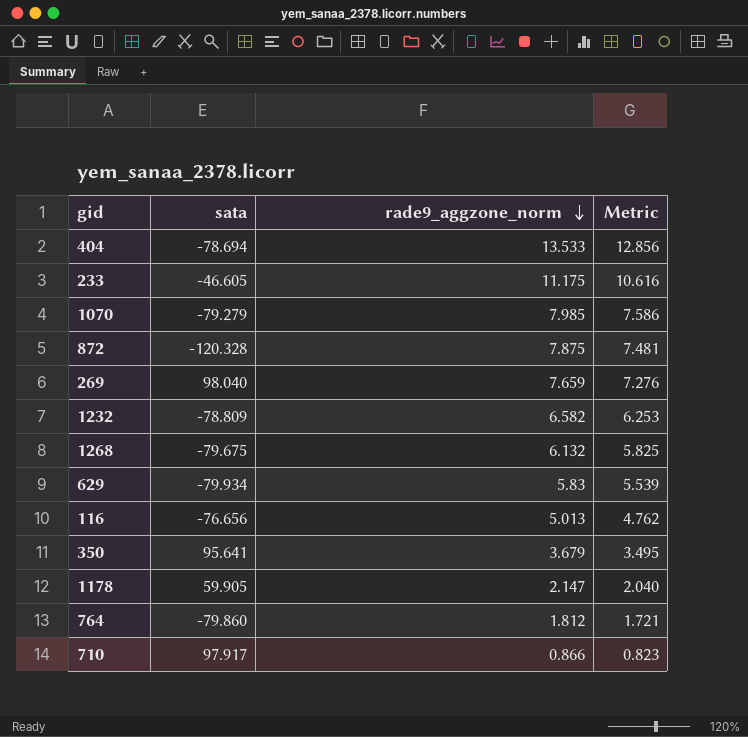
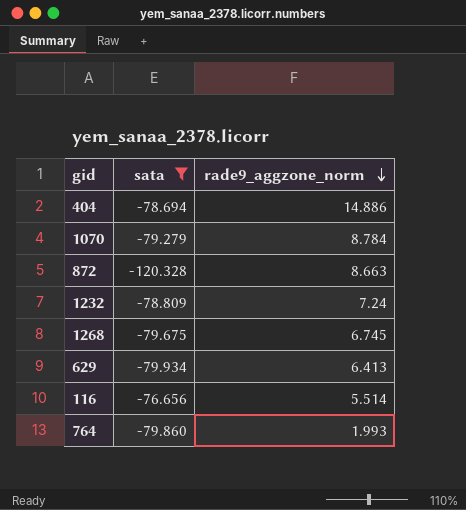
filter: none -> sata <= -76.656
column Metric | formula: [rade9_aggzone_norm] * 0.95 -> none
404 | rade9_aggzone_norm: 13.533 -> 14.886
1070 | rade9_aggzone_norm: 7.985 -> 8.784
872 | rade9_aggzone_norm: 7.875 -> 8.663
1232 | rade9_aggzone_norm: 6.582 -> 7.24
1268 | rade9_aggzone_norm: 6.132 -> 6.745
629 | rade9_aggzone_norm: 5.83 -> 6.413
116 | rade9_aggzone_norm: 5.013 -> 5.514
764 | rade9_aggzone_norm: 1.812 -> 1.993

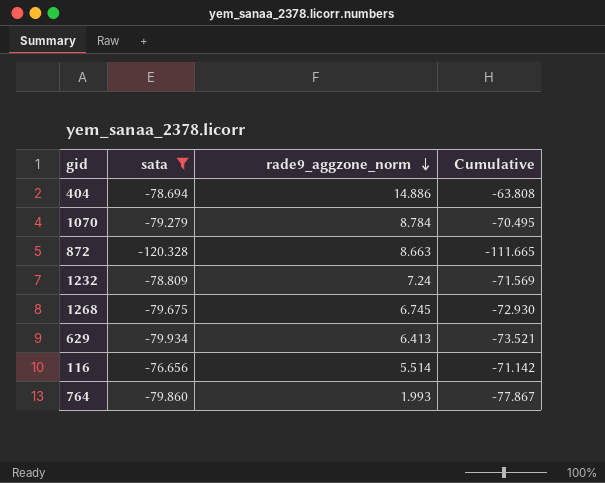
column Cumulative | formula: none -> [sata] + [rade9_aggzone_norm]

